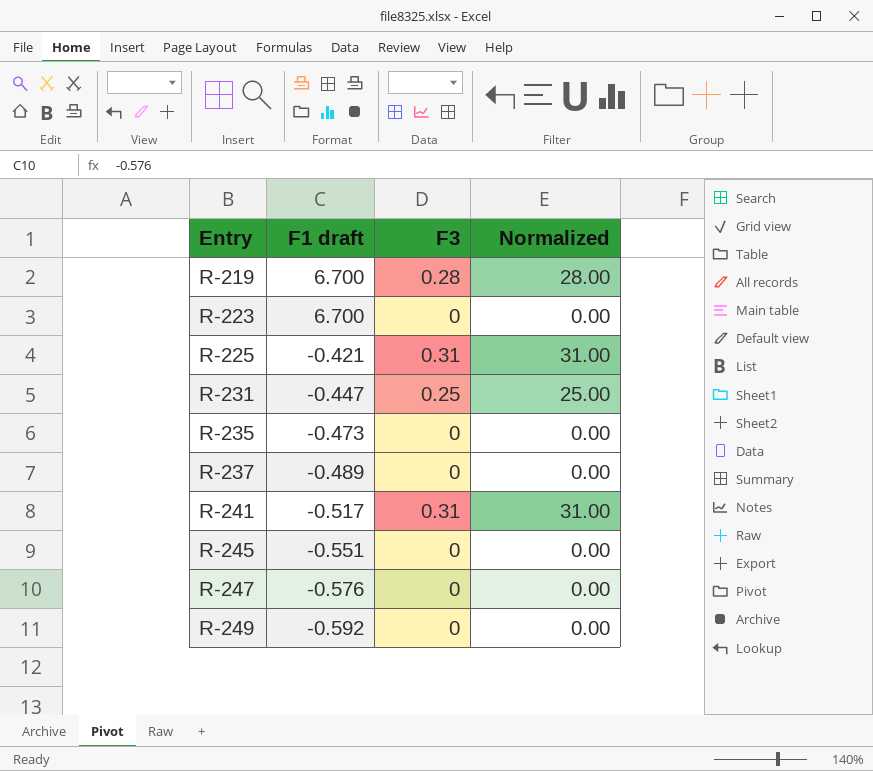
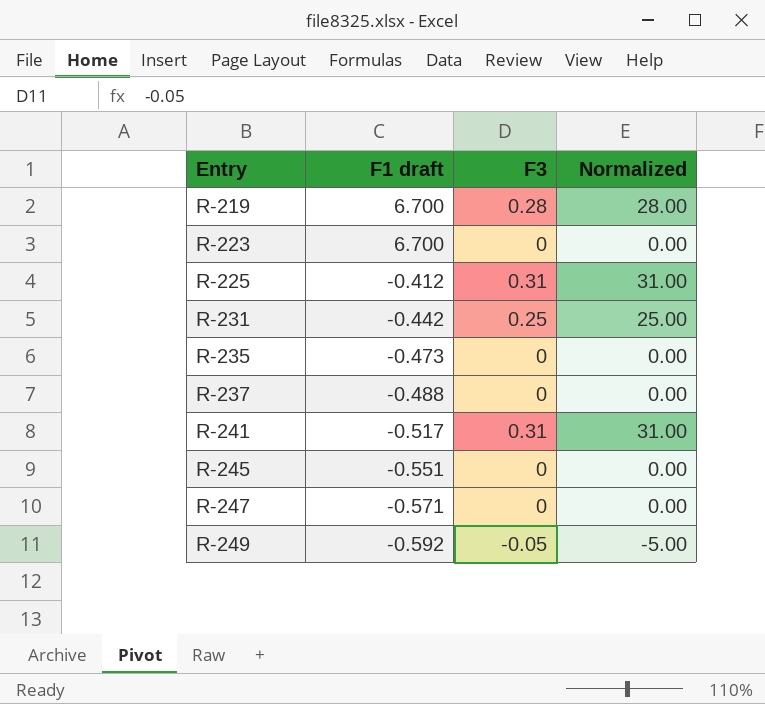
R-225 | F1 draft: -0.421 -> -0.412
R-231 | F1 draft: -0.447 -> -0.442
R-237 | F1 draft: -0.489 -> -0.488
R-247 | F1 draft: -0.576 -> -0.571
R-249 | F3: 0 -> -0.05
R-249 | Normalized: 0.00 -> -5.00

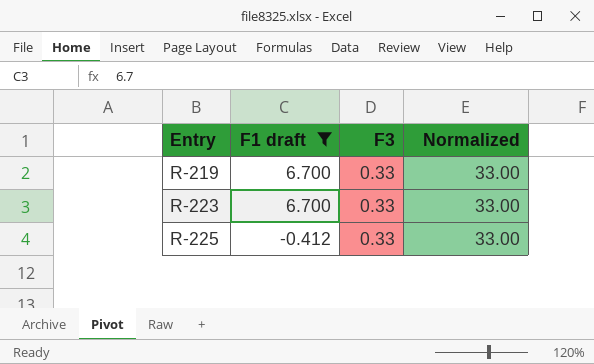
filter: none -> F1 draft >= -0.412
R-219 | F3: 0.28 -> 0.33
R-219 | Normalized: 28.00 -> 33.00
R-223 | F3: 0 -> 0.33
R-223 | Normalized: 0.00 -> 33.00
R-225 | F3: 0.31 -> 0.33
R-225 | Normalized: 31.00 -> 33.00

